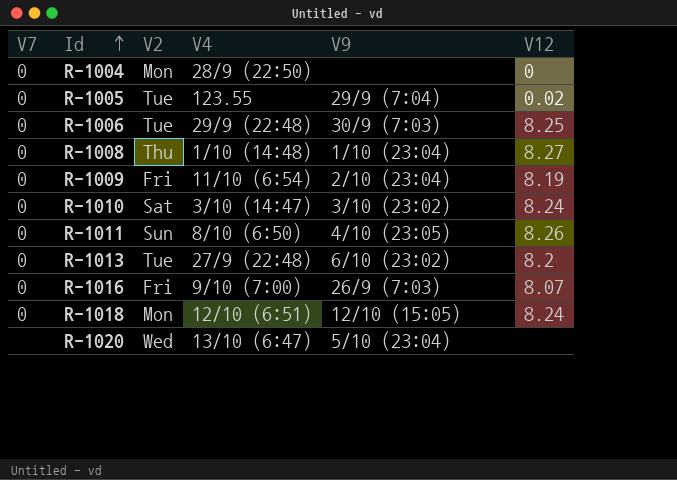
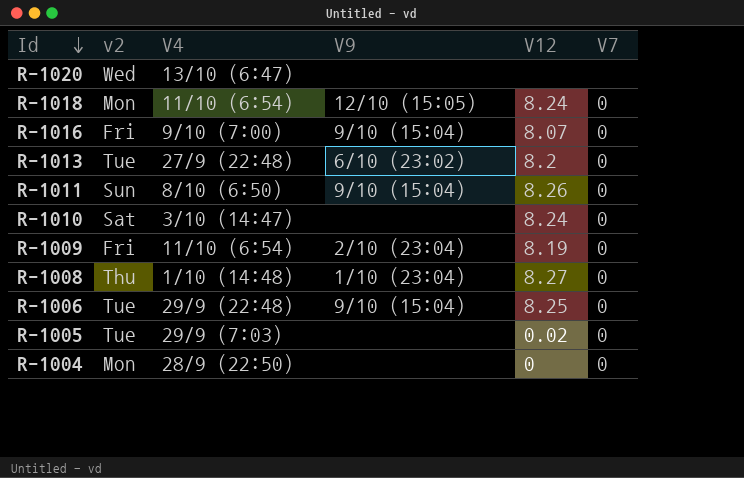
row order: Id ascending -> Id descending
column name: V2 -> v2
column V7 | position: 1 -> 6
R-1020 | V9: 5/10 (23:04) -> none
R-1018 | V4: 12/10 (6:51) -> 11/10 (6:54)
R-1016 | V9: 26/9 (7:03) -> 9/10 (15:04)
R-1011 | V9: 4/10 (23:05) -> 9/10 (15:04)
R-1010 | V9: 3/10 (23:02) -> none
R-1006 | V9: 30/9 (7:03) -> 9/10 (15:04)
R-1005 | V4: 123.55 -> 29/9 (7:03)
R-1005 | V9: 29/9 (7:04) -> none

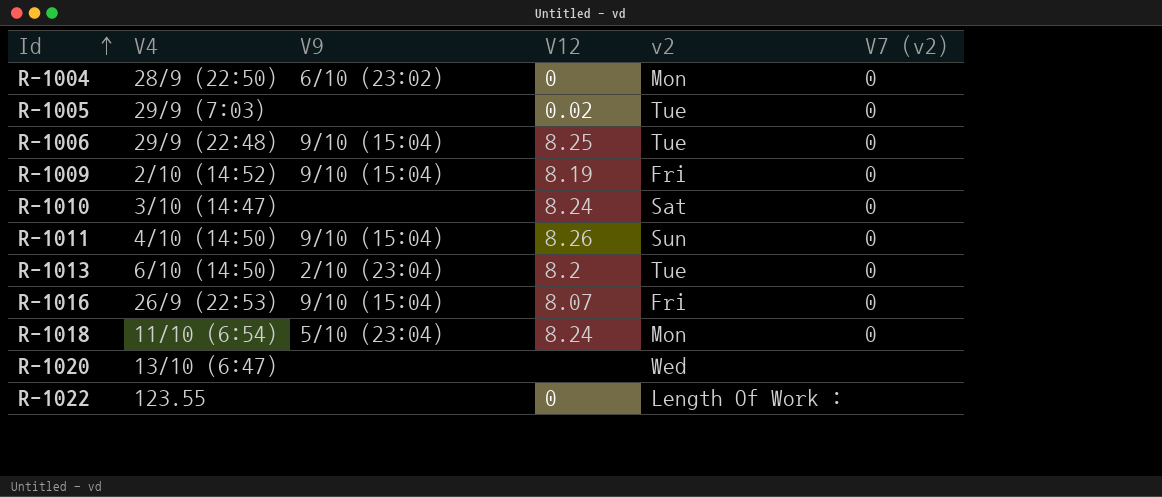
row order: Id descending -> Id ascending
column v2 | position: 2 -> 5
column name: V7 -> V7 (v2)
row R-1008: Thu | 1/10 (14:48) | 1/10 (23:04) | 8.27 | 0 -> none
R-1004 | V9: none -> 6/10 (23:02)
R-1009 | V4: 11/10 (6:54) -> 2/10 (14:52)
R-1009 | V9: 2/10 (23:04) -> 9/10 (15:04)
R-1011 | V4: 8/10 (6:50) -> 4/10 (14:50)
R-1013 | V4: 27/9 (22:48) -> 6/10 (14:50)
R-1013 | V9: 6/10 (23:02) -> 2/10 (23:04)
R-1016 | V4: 9/10 (7:00) -> 26/9 (22:53)
R-1018 | V9: 12/10 (15:05) -> 5/10 (23:04)
row R-1022: none -> 123.55 | none | 0 | Length Of Work : | none

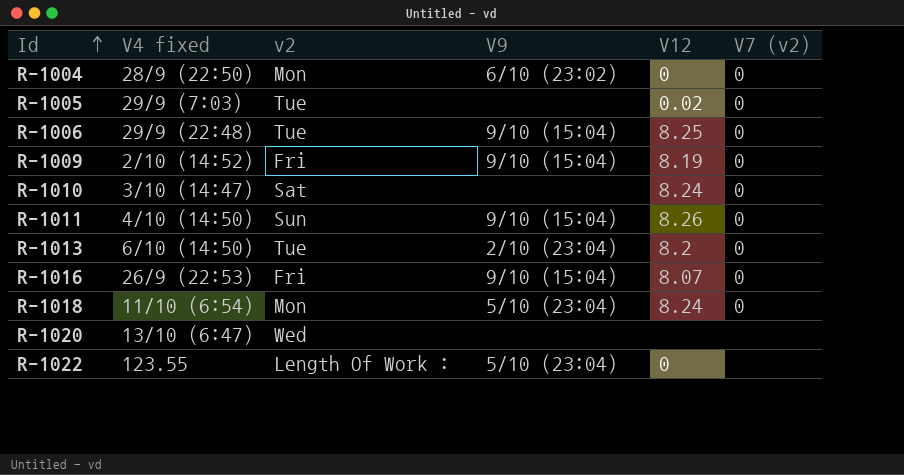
column name: V4 -> V4 fixed
column v2 | position: 5 -> 3
R-1022 | V9: none -> 5/10 (23:04)

